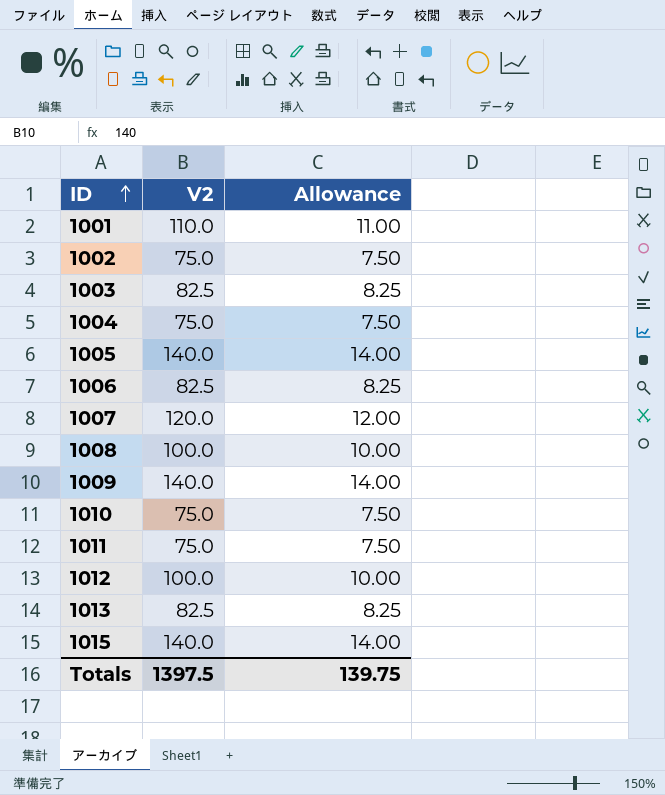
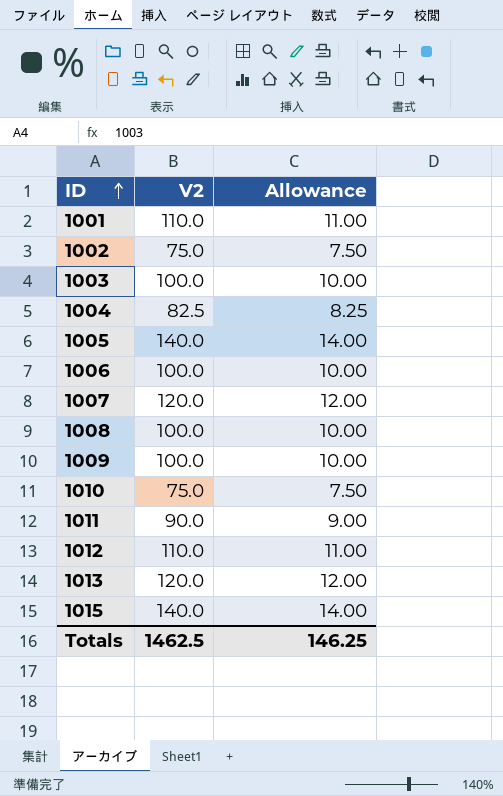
1003 | V2: 82.5 -> 100.0
1003 | Allowance: 8.25 -> 10.00
1004 | V2: 75.0 -> 82.5
1004 | Allowance: 7.50 -> 8.25
1006 | V2: 82.5 -> 100.0
1006 | Allowance: 8.25 -> 10.00
1009 | V2: 140.0 -> 100.0
1009 | Allowance: 14.00 -> 10.00
1011 | V2: 75.0 -> 90.0
1011 | Allowance: 7.50 -> 9.00
1012 | V2: 100.0 -> 110.0
1012 | Allowance: 10.00 -> 11.00
1013 | V2: 82.5 -> 120.0
1013 | Allowance: 8.25 -> 12.00
Totals | V2: 1397.5 -> 1462.5
Totals | Allowance: 139.75 -> 146.25

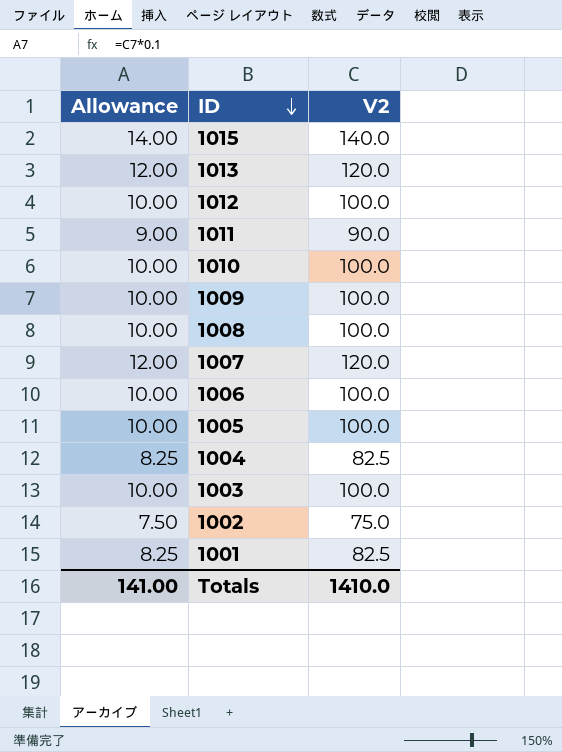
row order: ID ascending -> ID descending
column Allowance | position: 3 -> 1
1012 | Allowance: 11.00 -> 10.00
1012 | V2: 110.0 -> 100.0
1010 | Allowance: 7.50 -> 10.00
1010 | V2: 75.0 -> 100.0
1005 | Allowance: 14.00 -> 10.00
1005 | V2: 140.0 -> 100.0
1001 | Allowance: 11.00 -> 8.25
1001 | V2: 110.0 -> 82.5
Totals | Allowance: 146.25 -> 141.00
Totals | V2: 1462.5 -> 1410.0

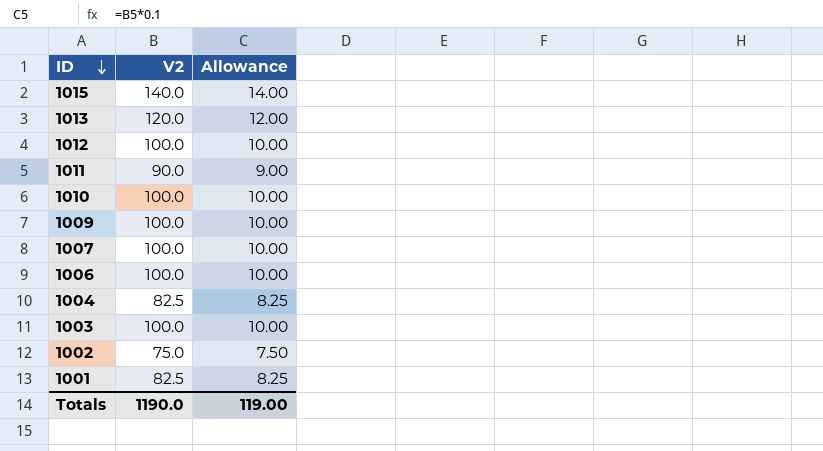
column Allowance | position: 1 -> 3
row 1008: 10.00 | 100.0 -> none
row 1005: 10.00 | 100.0 -> none
1007 | V2: 120.0 -> 100.0
1007 | Allowance: 12.00 -> 10.00
Totals | V2: 1410.0 -> 1190.0
Totals | Allowance: 141.00 -> 119.00

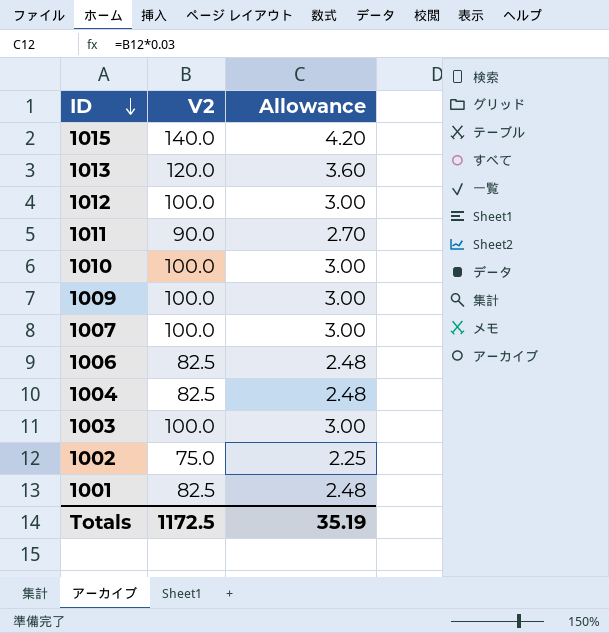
column Allowance | formula: [V2] * 0.1 -> [V2] * 0.03
1006 | V2: 100.0 -> 82.5
Totals | V2: 1190.0 -> 1172.5
Totals | Allowance: 119.00 -> 35.19

